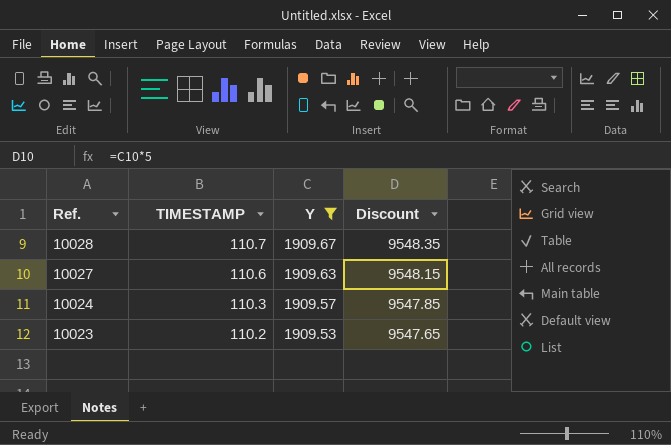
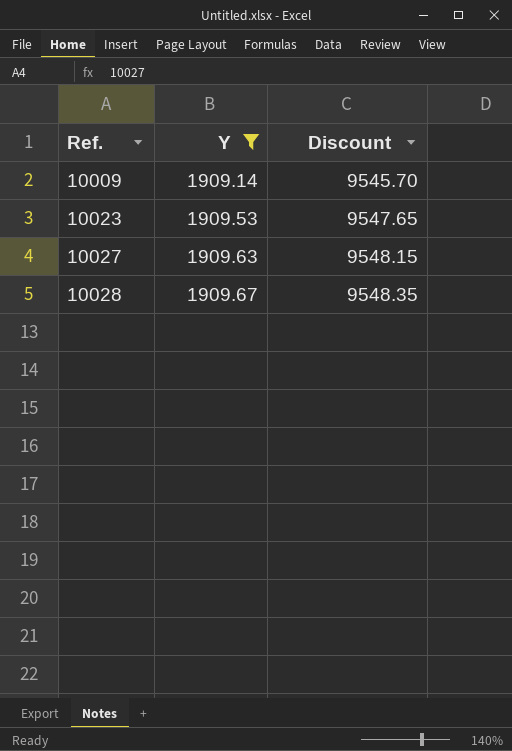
row order: Ref. descending -> Ref. ascending
column TIMESTAMP | position: 2 -> none
row 10024: 110.3 | 1909.57 | 9547.85 -> none
row 10009: none -> 1909.14 | 9545.70

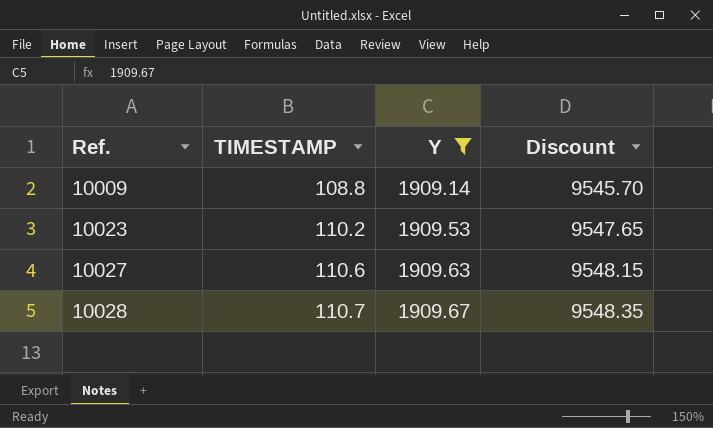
column TIMESTAMP | position: none -> 2

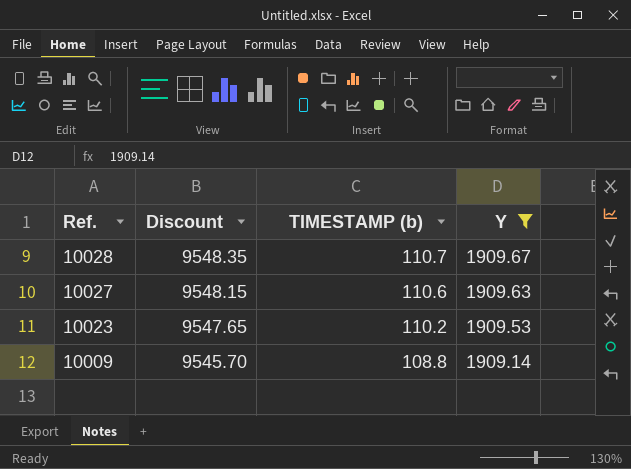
row order: Ref. ascending -> Ref. descending
column Discount | position: 4 -> 2
column name: TIMESTAMP -> TIMESTAMP (b)

